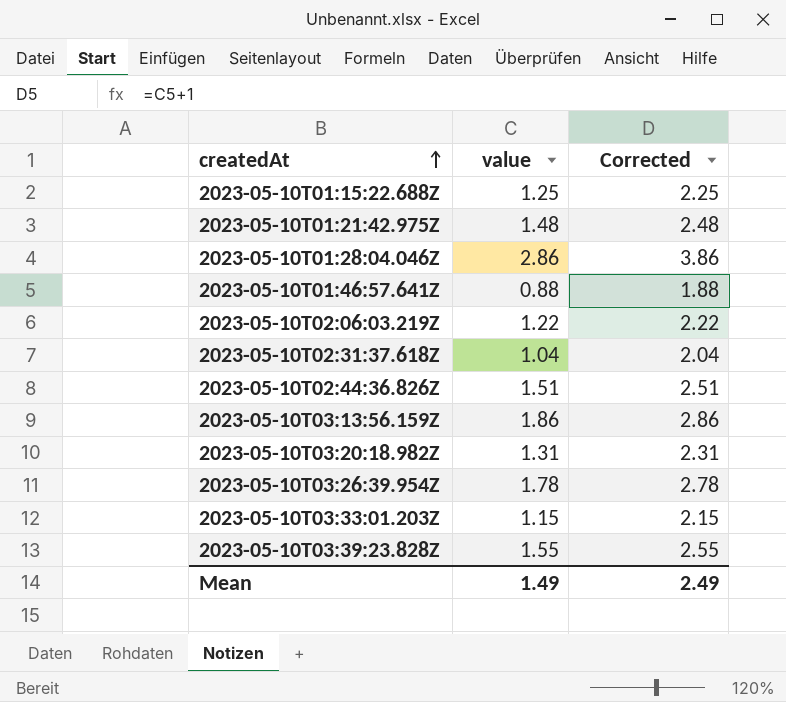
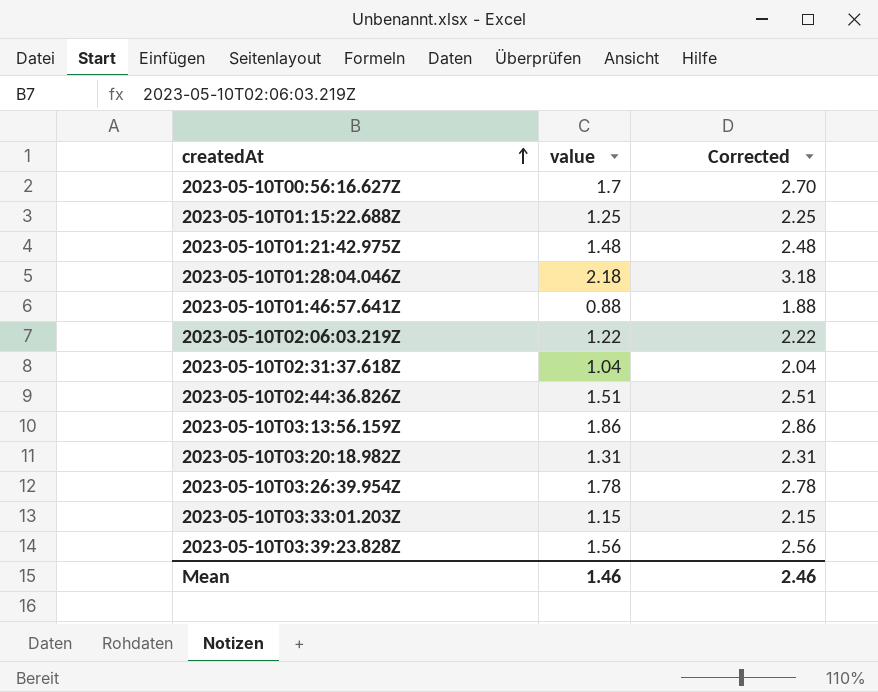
row 2023-05-10T00:56:16.627Z: none -> 1.7 | 2.70
2023-05-10T01:28:04.046Z | value: 2.86 -> 2.18
2023-05-10T01:28:04.046Z | Corrected: 3.86 -> 3.18
2023-05-10T03:39:23.828Z | value: 1.55 -> 1.56
2023-05-10T03:39:23.828Z | Corrected: 2.55 -> 2.56
Mean | value: 1.49 -> 1.46
Mean | Corrected: 2.49 -> 2.46

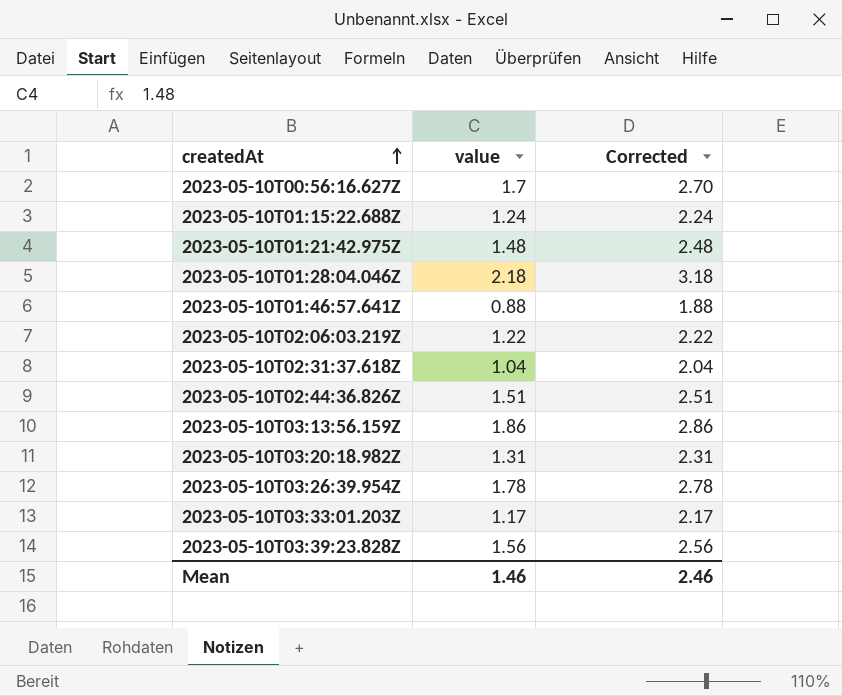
2023-05-10T01:15:22.688Z | value: 1.25 -> 1.24
2023-05-10T01:15:22.688Z | Corrected: 2.25 -> 2.24
2023-05-10T03:33:01.203Z | value: 1.15 -> 1.17
2023-05-10T03:33:01.203Z | Corrected: 2.15 -> 2.17

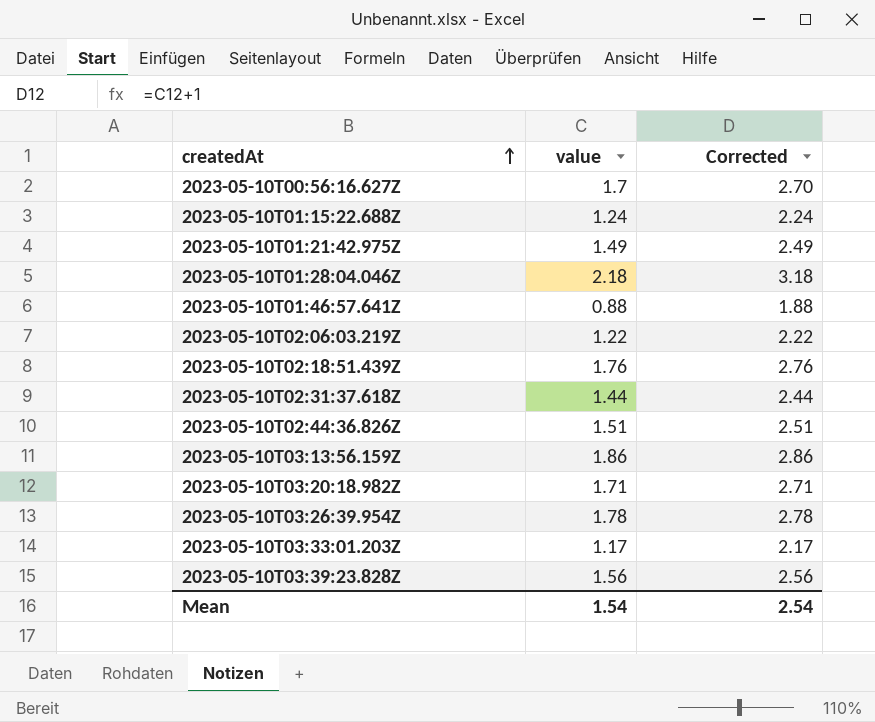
2023-05-10T01:21:42.975Z | value: 1.48 -> 1.49
2023-05-10T01:21:42.975Z | Corrected: 2.48 -> 2.49
row 2023-05-10T02:18:51.439Z: none -> 1.76 | 2.76
2023-05-10T02:31:37.618Z | value: 1.04 -> 1.44
2023-05-10T02:31:37.618Z | Corrected: 2.04 -> 2.44
2023-05-10T03:20:18.982Z | value: 1.31 -> 1.71
2023-05-10T03:20:18.982Z | Corrected: 2.31 -> 2.71
Mean | value: 1.46 -> 1.54
Mean | Corrected: 2.46 -> 2.54

